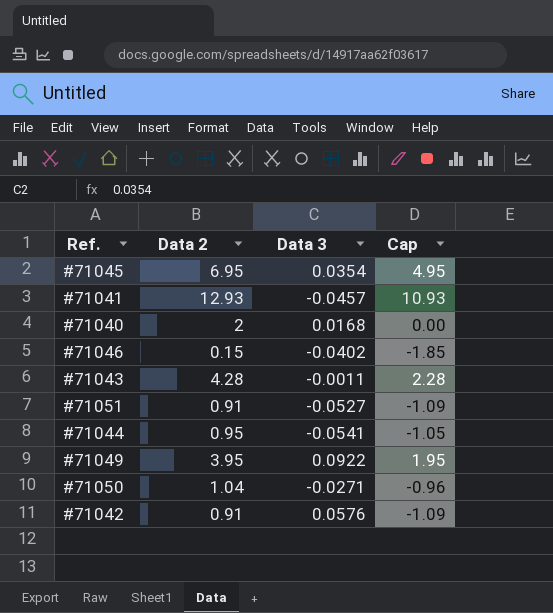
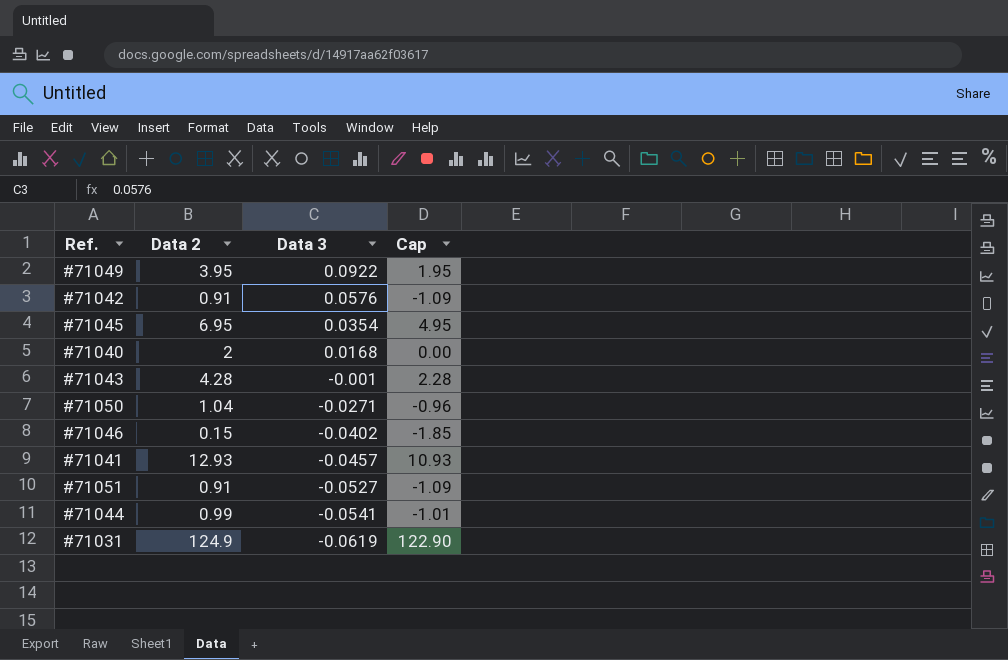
row order: none -> Data 3 descending
#71043 | Data 3: -0.0011 -> -0.001
#71044 | Data 2: 0.95 -> 0.99
#71044 | Cap: -1.05 -> -1.01
row #71031: none -> 124.9 | -0.0619 | 122.90

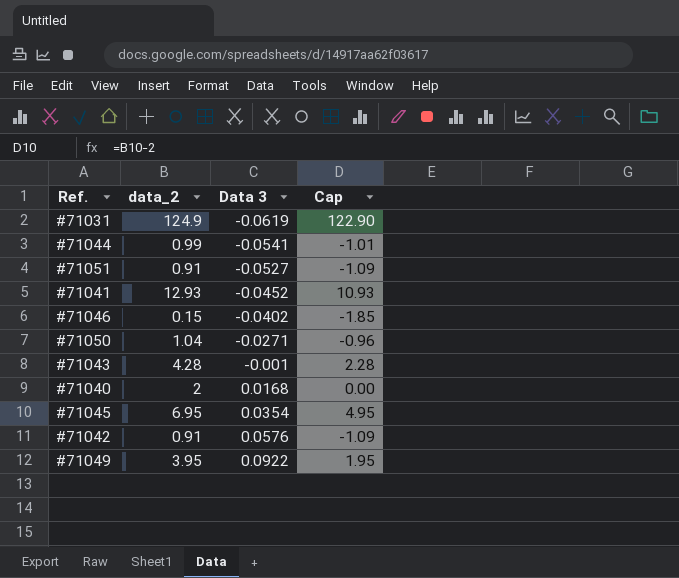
row order: Data 3 descending -> Data 3 ascending
column name: Data 2 -> data_2
#71041 | Data 3: -0.0457 -> -0.0452

